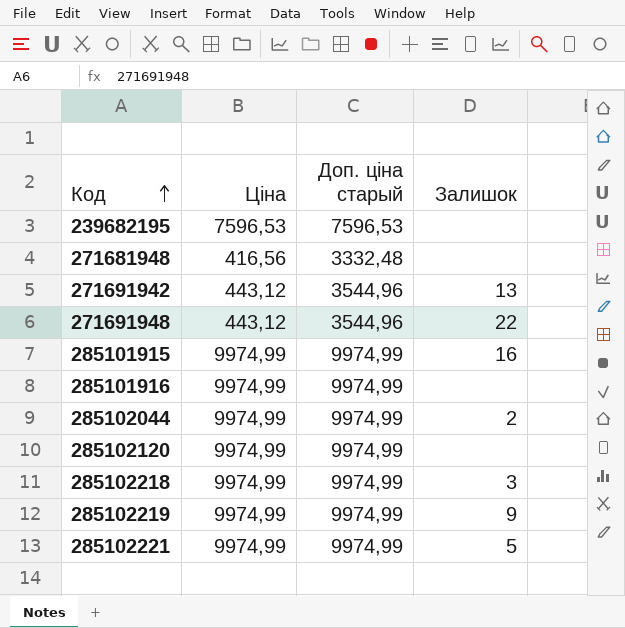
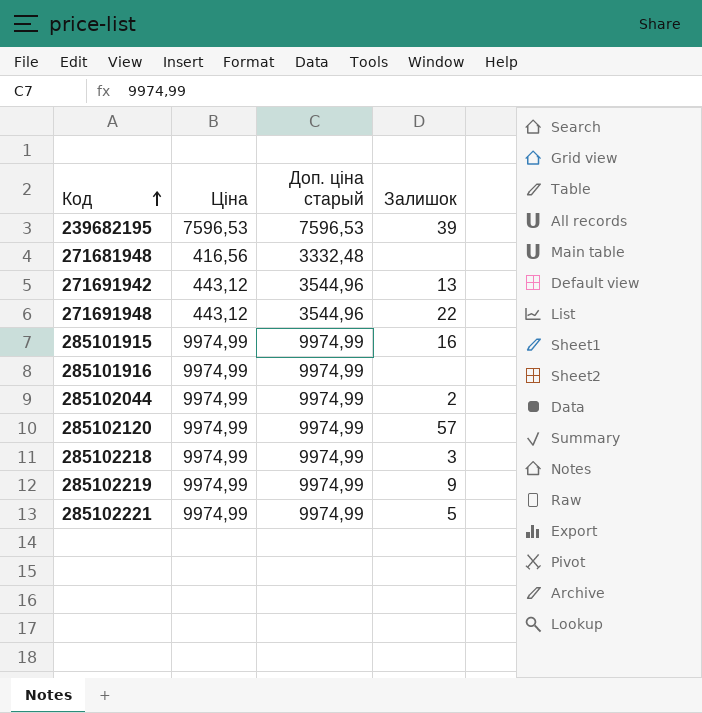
239682195 | Залишок: none -> 39
285102120 | Залишок: none -> 57

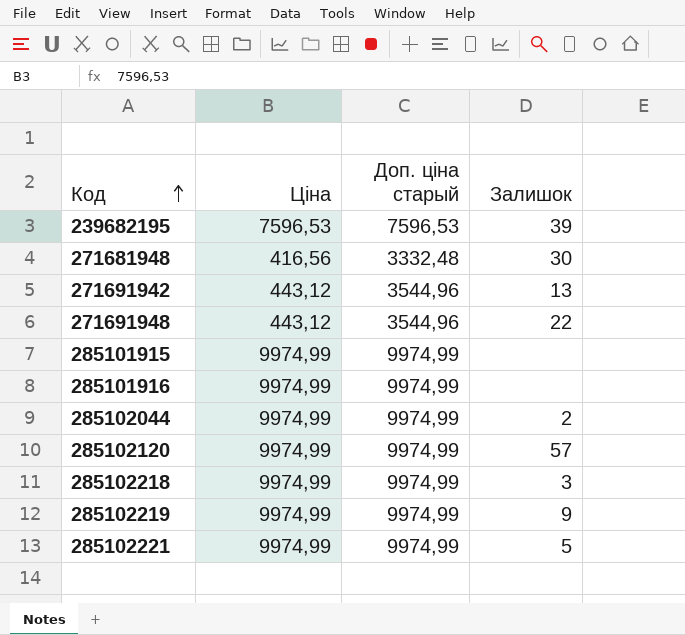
271681948 | Залишок: none -> 30
285101915 | Залишок: 16 -> none

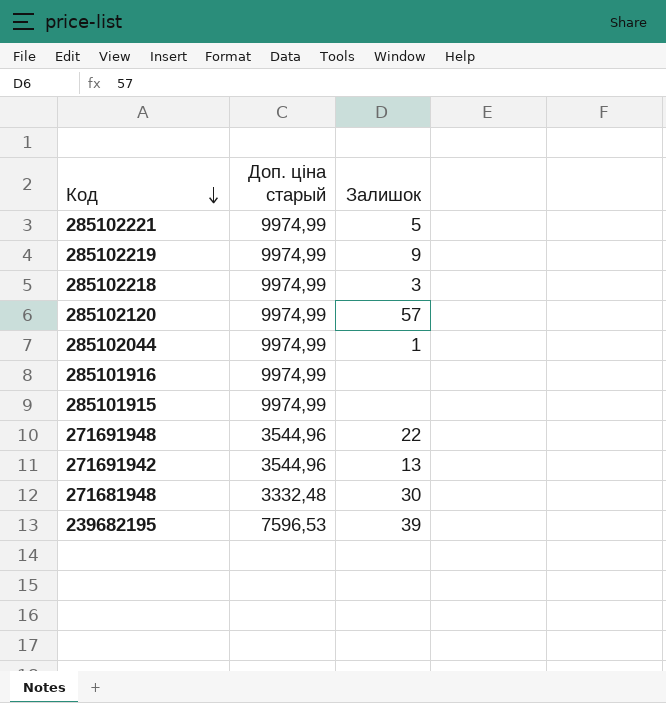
row order: Код ascending -> Код descending
column Ціна | position: 2 -> none
285102044 | Залишок: 2 -> 1

